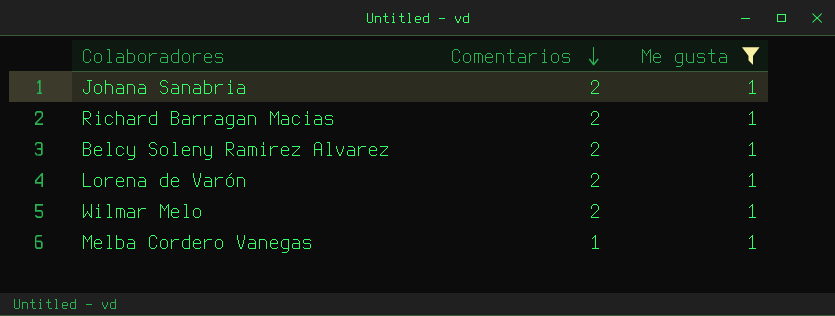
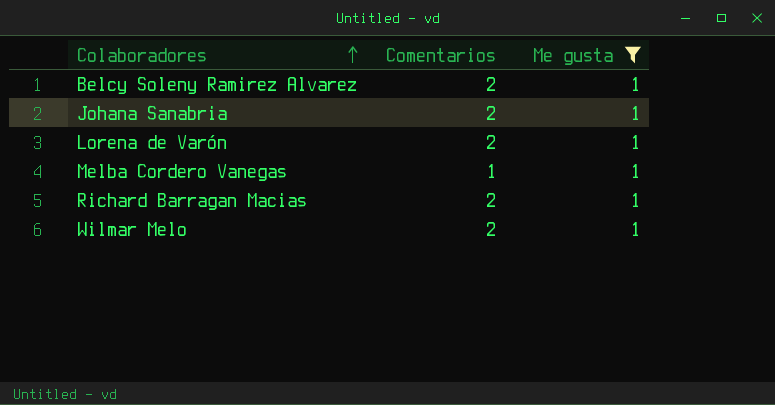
row order: Comentarios descending -> Colaboradores ascending

